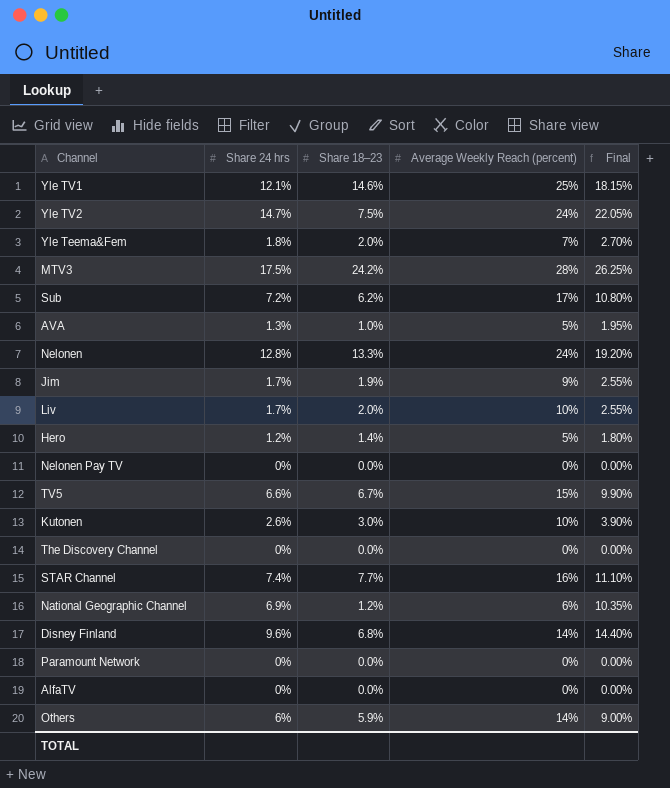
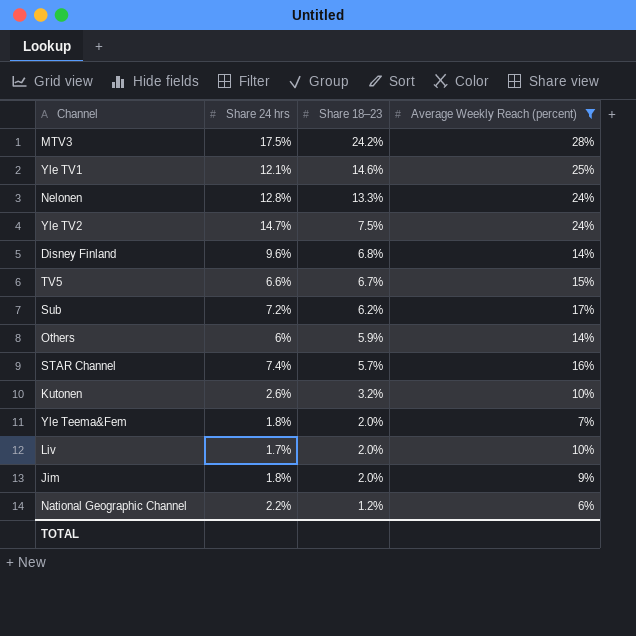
filter: none -> Average Weekly Reach (percent) >= 6%
row order: none -> Share 18–23 descending
column Final | formula: [Share 24 hrs] * 1.5 -> none
STAR Channel | Share 18–23: 7.7% -> 5.7%
Kutonen | Share 18–23: 3.0% -> 3.2%
Jim | Share 24 hrs: 1.7% -> 1.8%
Jim | Share 18–23: 1.9% -> 2.0%
National Geographic Channel | Share 24 hrs: 6.9% -> 2.2%

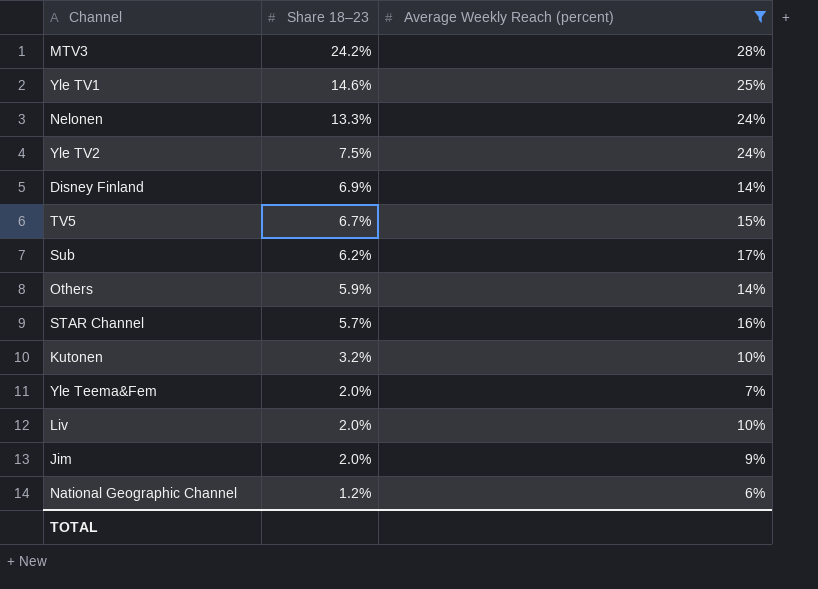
column Share 24 hrs | position: 2 -> none
Disney Finland | Share 18–23: 6.8% -> 6.9%

